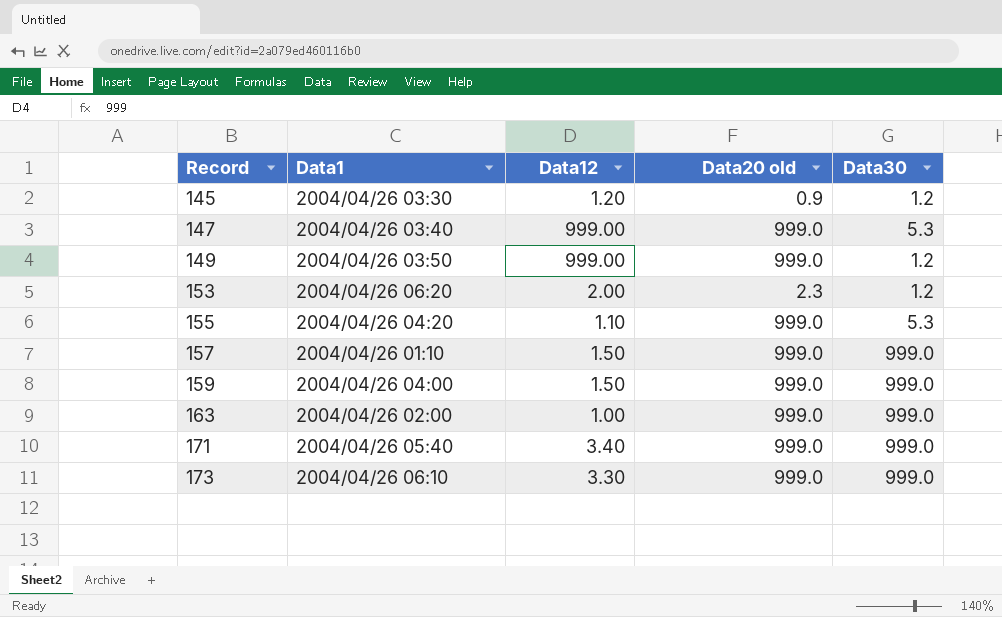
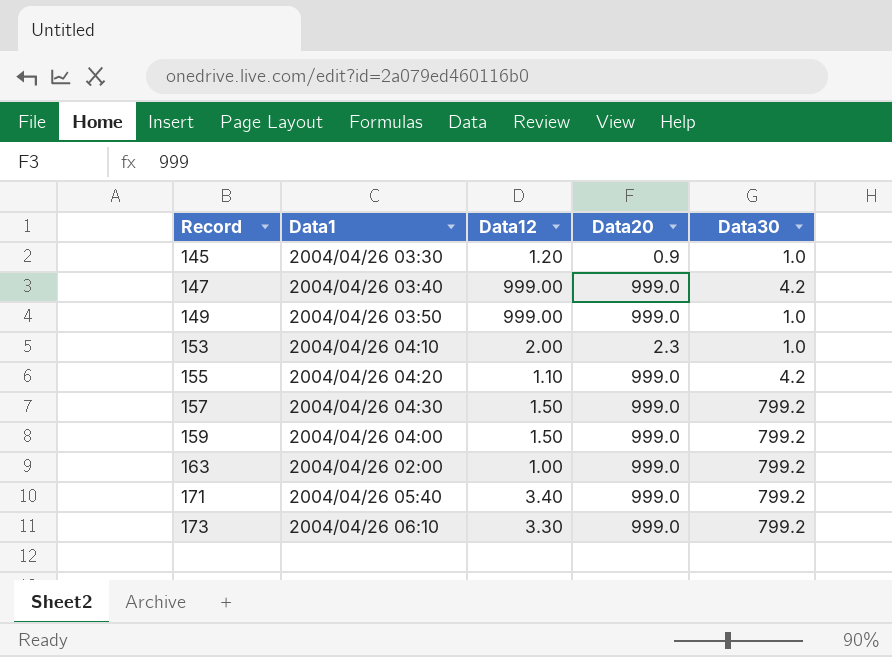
column name: Data20 old -> Data20
145 | Data30: 1.2 -> 1.0
147 | Data30: 5.3 -> 4.2
149 | Data30: 1.2 -> 1.0
153 | Data1: 2004/04/26 06:20 -> 2004/04/26 04:10
153 | Data30: 1.2 -> 1.0
155 | Data30: 5.3 -> 4.2
157 | Data1: 2004/04/26 01:10 -> 2004/04/26 04:30
157 | Data30: 999.0 -> 799.2
159 | Data30: 999.0 -> 799.2
163 | Data30: 999.0 -> 799.2
171 | Data30: 999.0 -> 799.2
173 | Data30: 999.0 -> 799.2

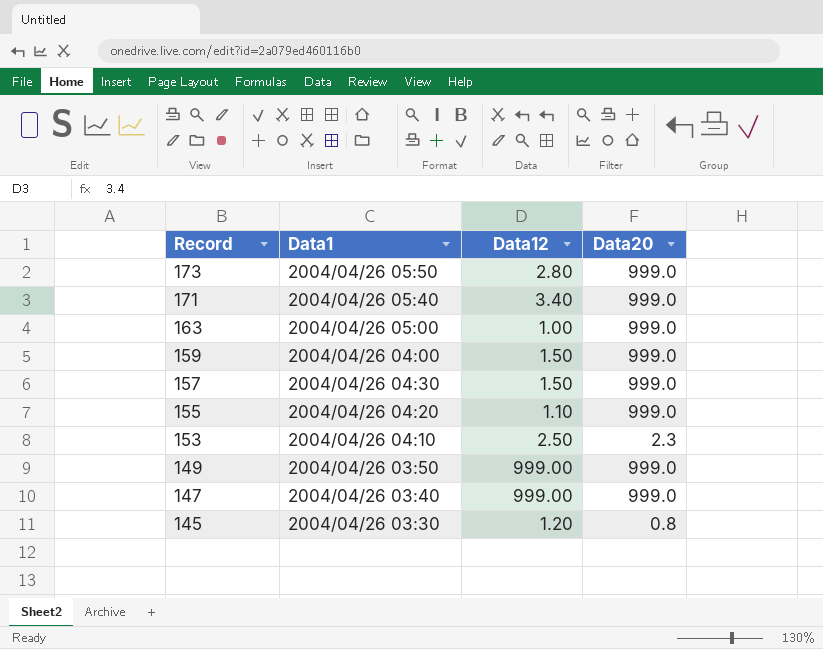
row order: Record ascending -> Record descending
column Data30 | position: 5 -> none
173 | Data1: 2004/04/26 06:10 -> 2004/04/26 05:50
173 | Data12: 3.30 -> 2.80
163 | Data1: 2004/04/26 02:00 -> 2004/04/26 05:00
153 | Data12: 2.00 -> 2.50
145 | Data20: 0.9 -> 0.8

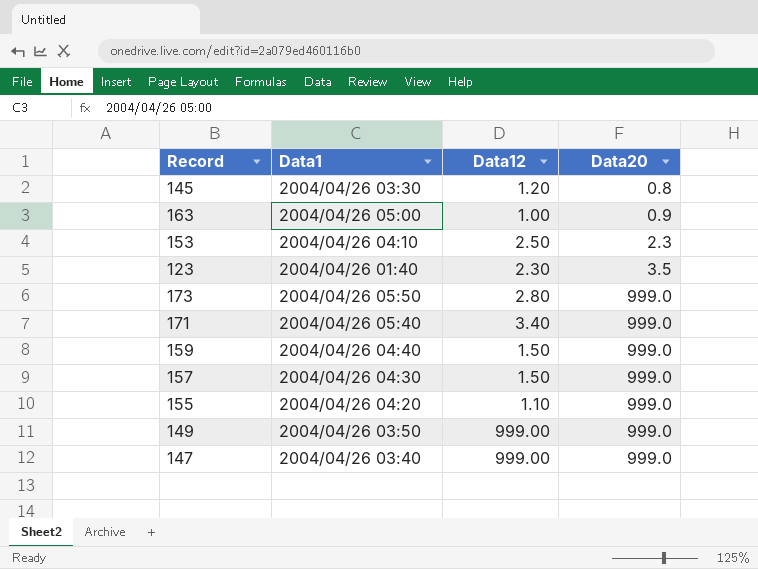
row order: Record descending -> Data20 ascending
163 | Data20: 999.0 -> 0.9
row 123: none -> 2004/04/26 01:40 | 2.30 | 3.5
159 | Data1: 2004/04/26 04:00 -> 2004/04/26 04:40

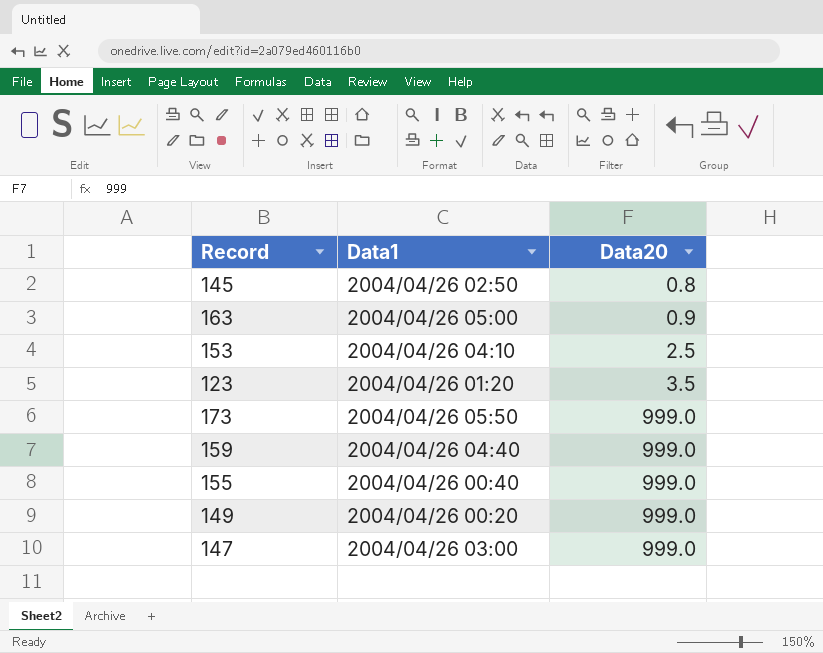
column Data12 | position: 3 -> none
row 171: 2004/04/26 05:40 | 3.40 | 999.0 -> none
row 157: 2004/04/26 04:30 | 1.50 | 999.0 -> none
145 | Data1: 2004/04/26 03:30 -> 2004/04/26 02:50
153 | Data20: 2.3 -> 2.5
123 | Data1: 2004/04/26 01:40 -> 2004/04/26 01:20
155 | Data1: 2004/04/26 04:20 -> 2004/04/26 00:40
149 | Data1: 2004/04/26 03:50 -> 2004/04/26 00:20
147 | Data1: 2004/04/26 03:40 -> 2004/04/26 03:00

